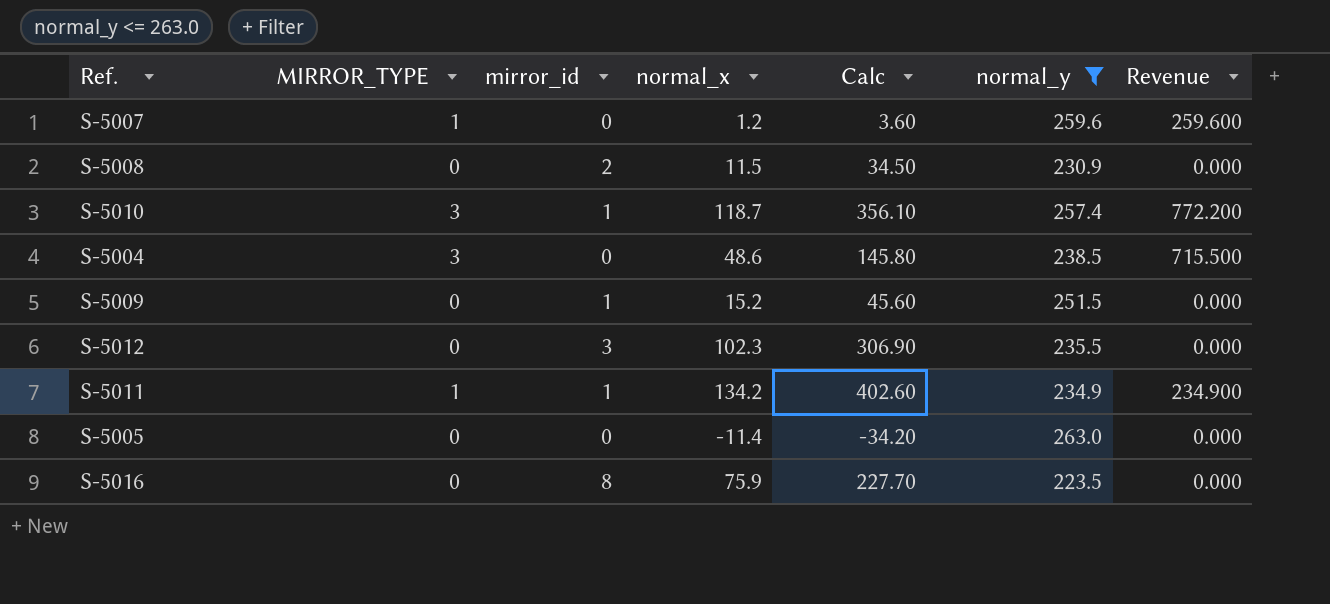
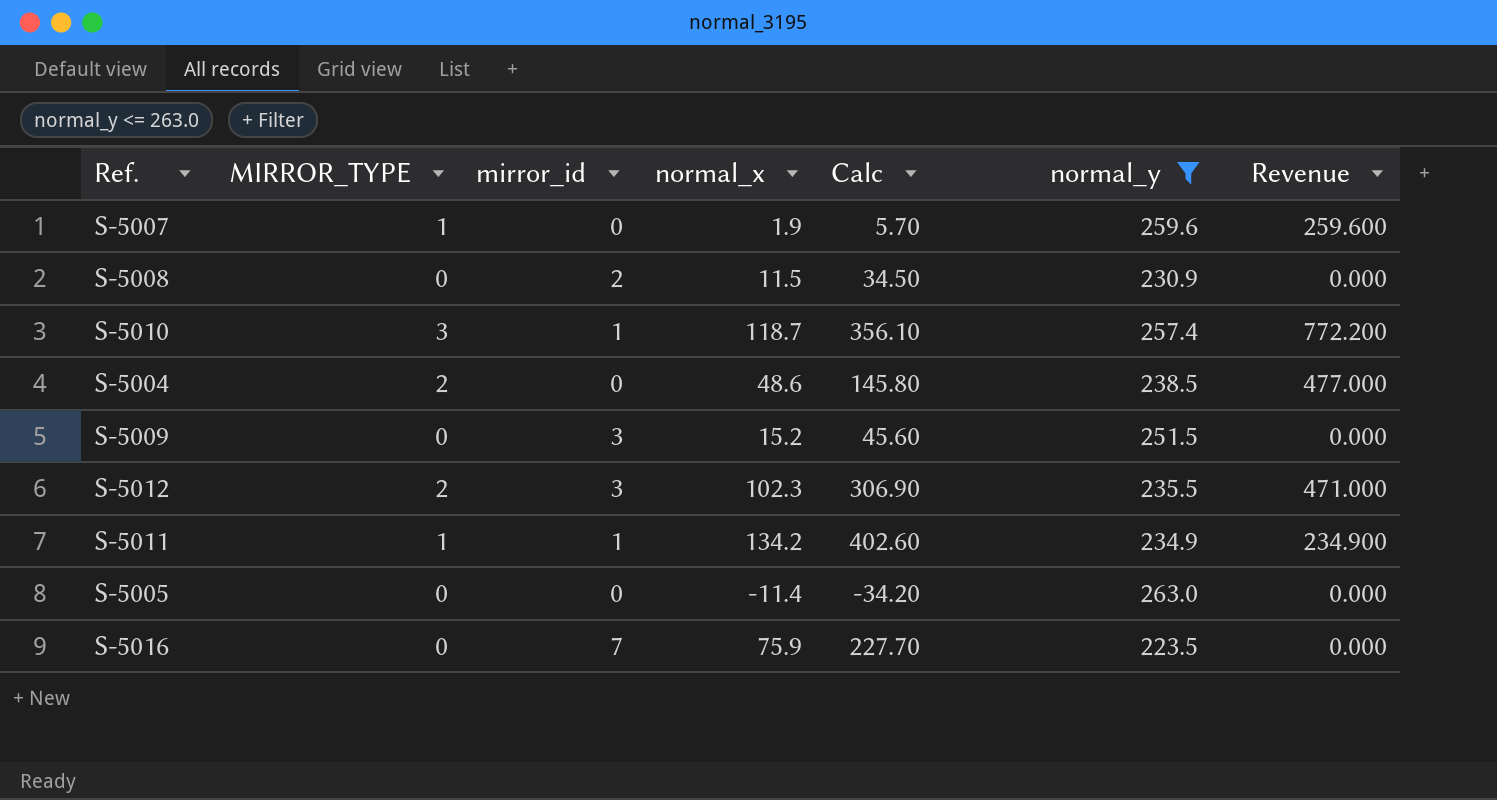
S-5007 | normal_x: 1.2 -> 1.9
S-5007 | Calc: 3.60 -> 5.70
S-5004 | MIRROR_TYPE: 3 -> 2
S-5004 | Revenue: 715.500 -> 477.000
S-5009 | mirror_id: 1 -> 3
S-5012 | MIRROR_TYPE: 0 -> 2
S-5012 | Revenue: 0.000 -> 471.000
S-5016 | mirror_id: 8 -> 7

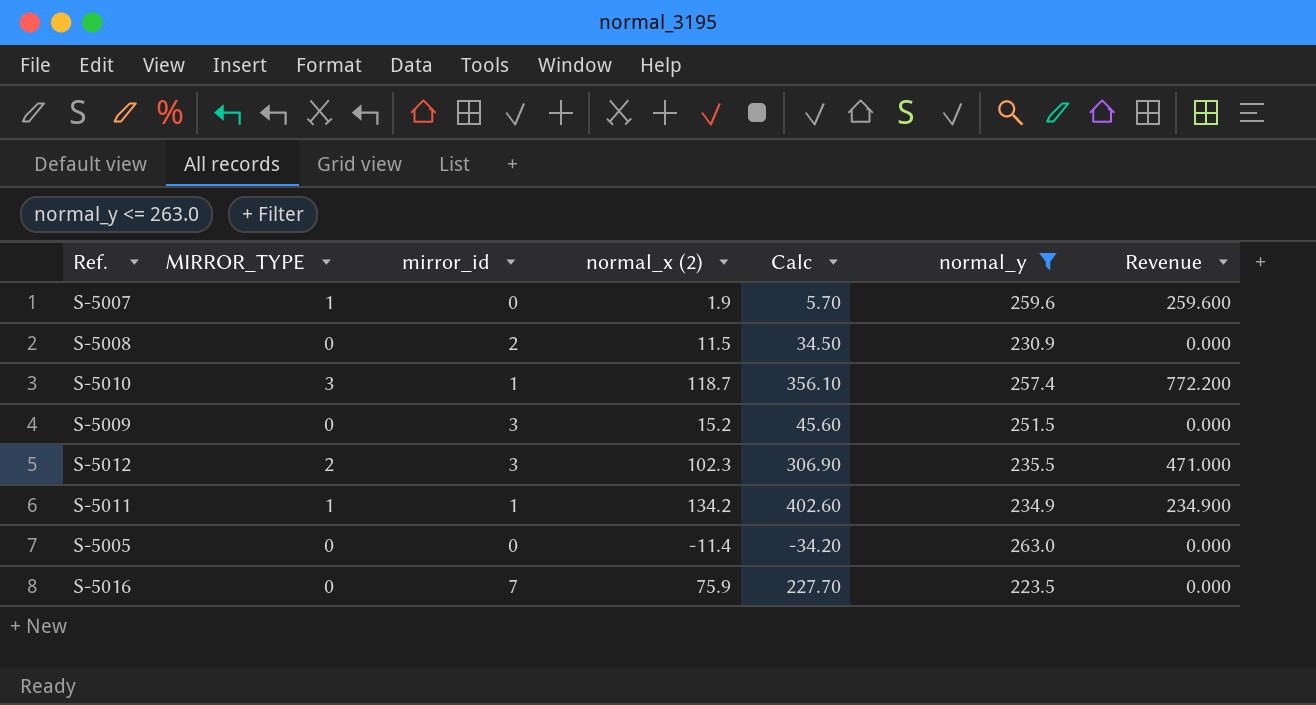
column name: normal_x -> normal_x (2)
row S-5004: 2 | 0 | 48.6 | 145.80 | 238.5 | 477.000 -> none

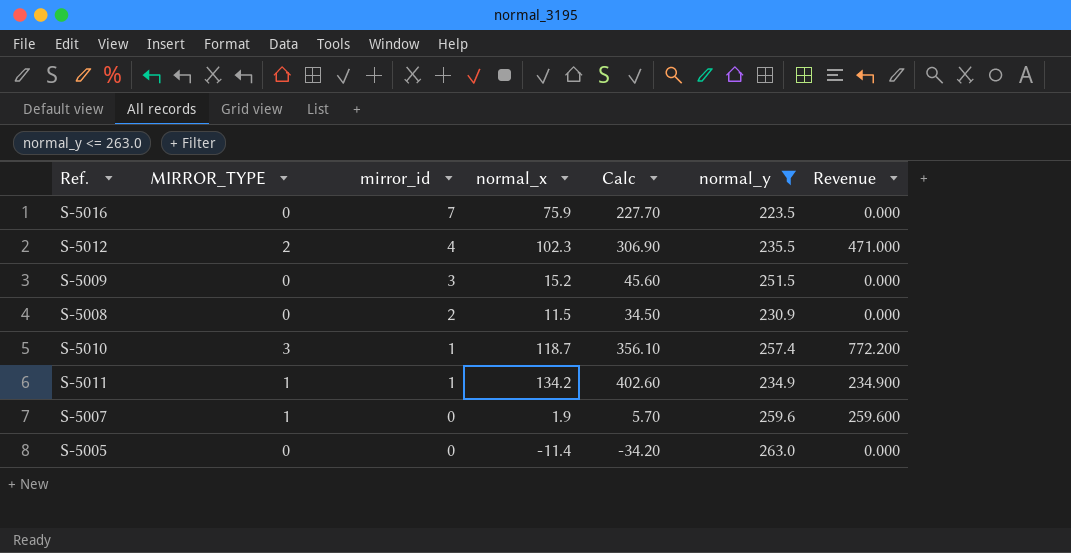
row order: none -> mirror_id descending
column name: normal_x (2) -> normal_x
S-5012 | mirror_id: 3 -> 4

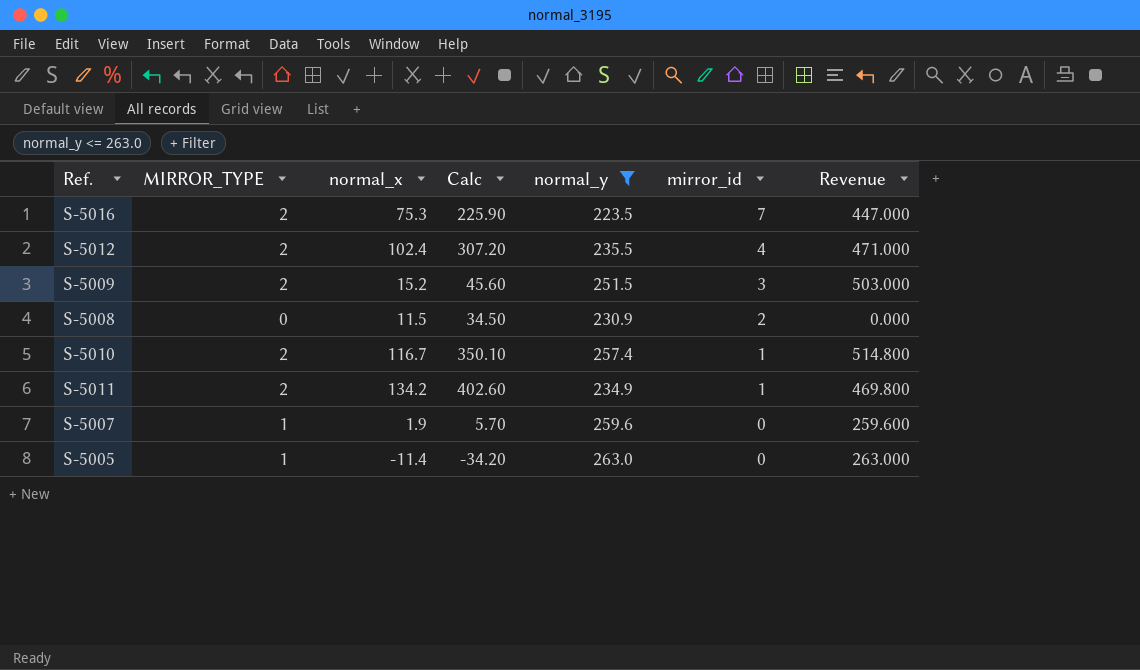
column mirror_id | position: 3 -> 6
S-5016 | MIRROR_TYPE: 0 -> 2
S-5016 | normal_x: 75.9 -> 75.3
S-5016 | Calc: 227.70 -> 225.90
S-5016 | Revenue: 0.000 -> 447.000
S-5012 | normal_x: 102.3 -> 102.4
S-5012 | Calc: 306.90 -> 307.20
S-5009 | MIRROR_TYPE: 0 -> 2
S-5009 | Revenue: 0.000 -> 503.000
S-5010 | MIRROR_TYPE: 3 -> 2
S-5010 | normal_x: 118.7 -> 116.7
S-5010 | Calc: 356.10 -> 350.10
S-5010 | Revenue: 772.200 -> 514.800
S-5011 | MIRROR_TYPE: 1 -> 2
S-5011 | Revenue: 234.900 -> 469.800
S-5005 | MIRROR_TYPE: 0 -> 1
S-5005 | Revenue: 0.000 -> 263.000

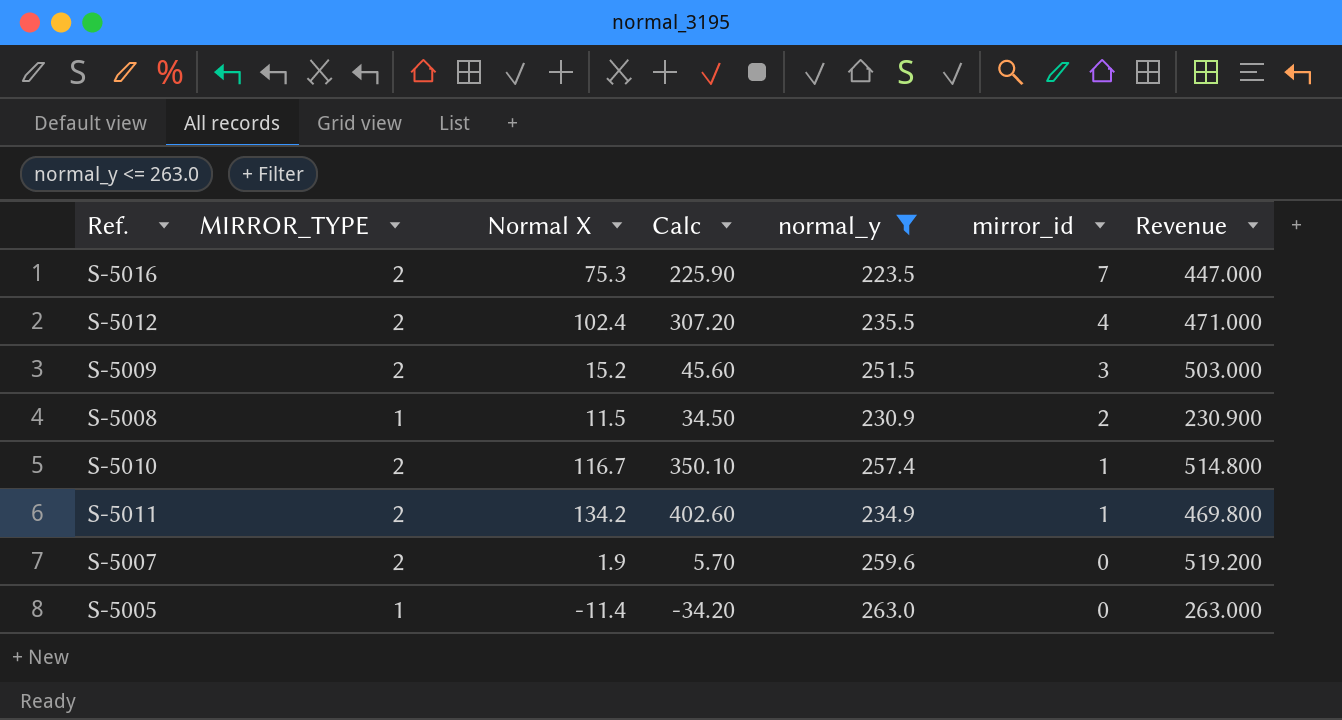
column name: normal_x -> Normal X
S-5008 | MIRROR_TYPE: 0 -> 1
S-5008 | Revenue: 0.000 -> 230.900
S-5007 | MIRROR_TYPE: 1 -> 2
S-5007 | Revenue: 259.600 -> 519.200

